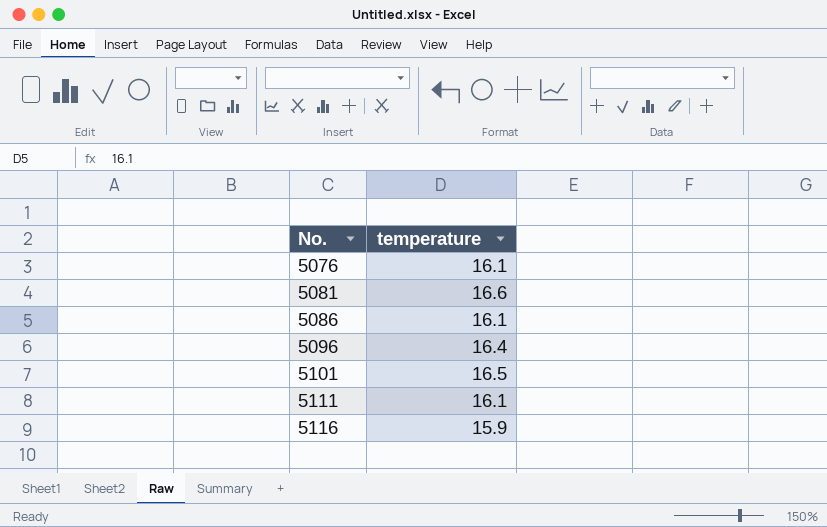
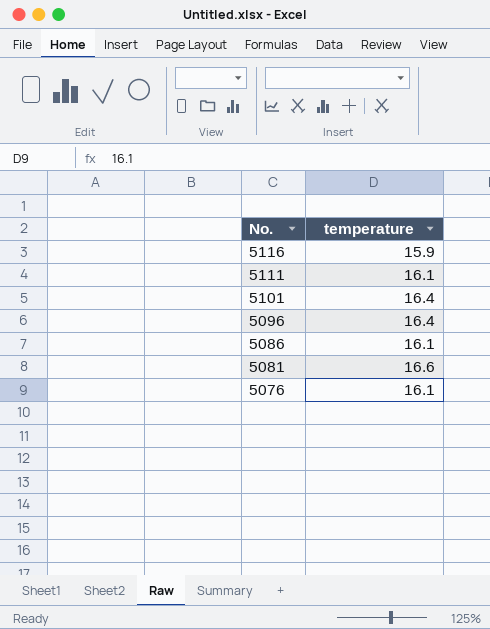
row order: No. ascending -> No. descending
5101 | temperature: 16.5 -> 16.4

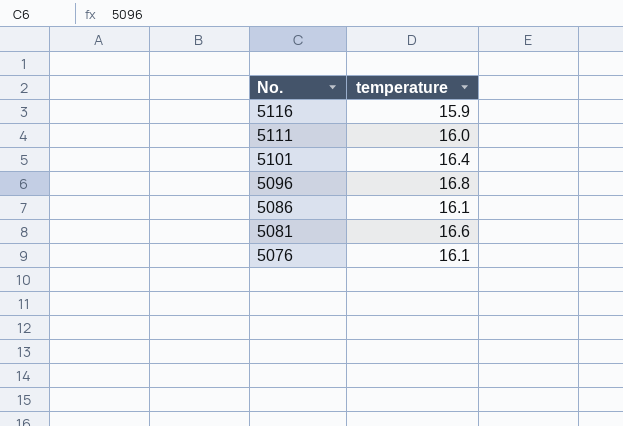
5111 | temperature: 16.1 -> 16.0
5096 | temperature: 16.4 -> 16.8

